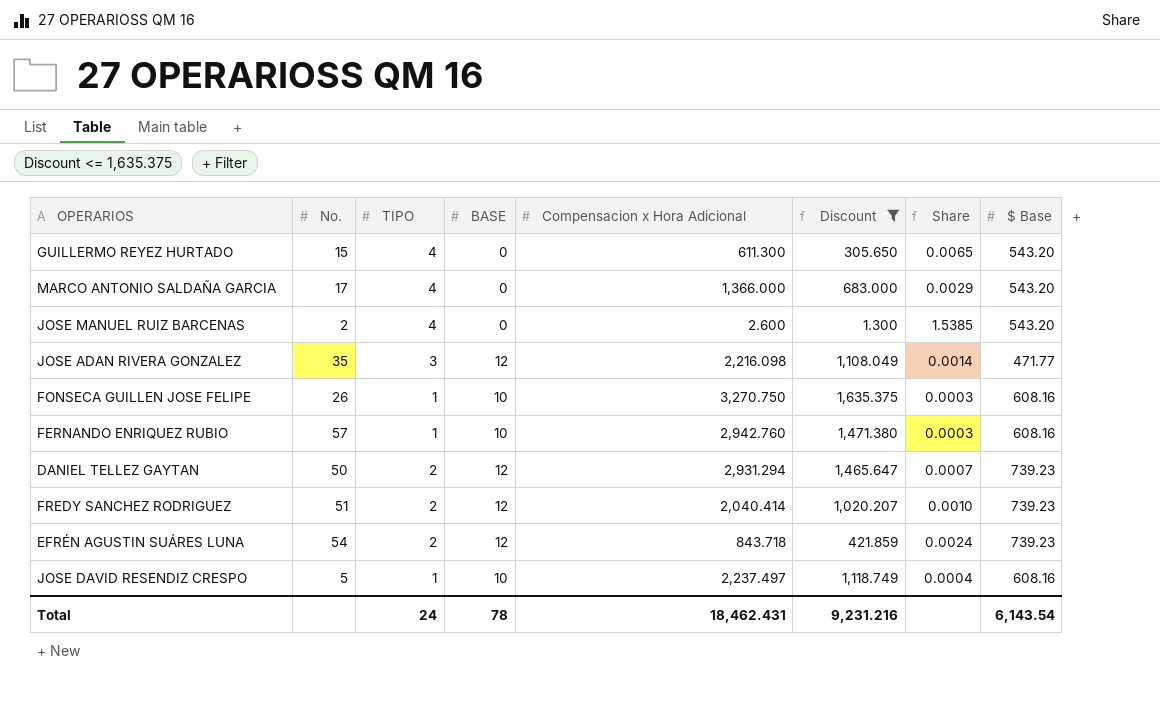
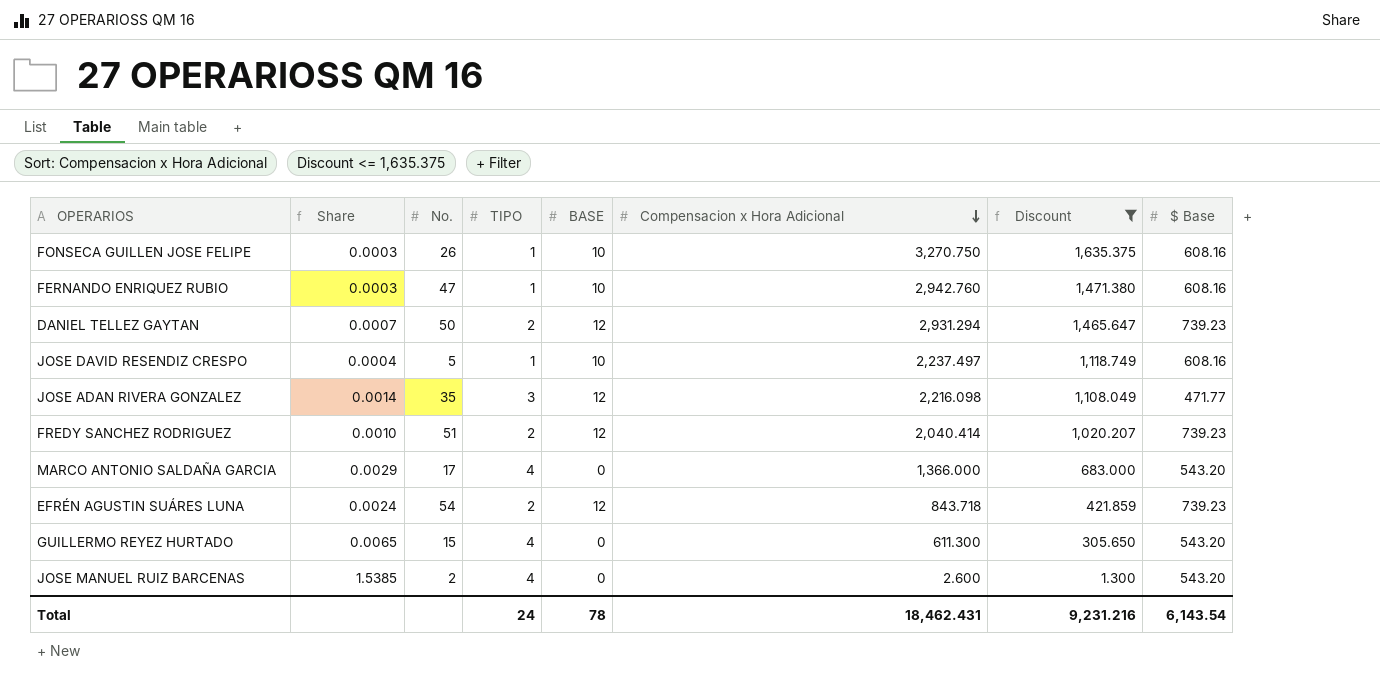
row order: none -> Compensacion x Hora Adicional descending
column Share | position: 7 -> 2
FERNANDO ENRIQUEZ RUBIO | No.: 57 -> 47

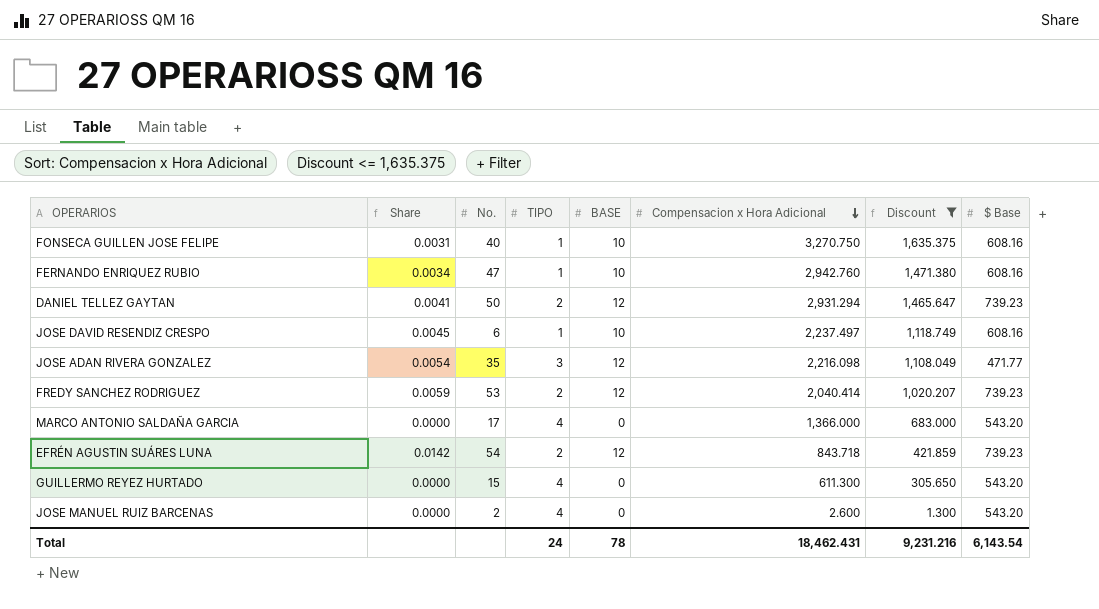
column Share | formula: [TIPO] / [Compensacion x Hora Adicional] -> [BASE] / [Compensacion x Hora Adicional]
FONSECA GUILLEN JOSE FELIPE | No.: 26 -> 40
JOSE DAVID RESENDIZ CRESPO | No.: 5 -> 6
FREDY SANCHEZ RODRIGUEZ | No.: 51 -> 53

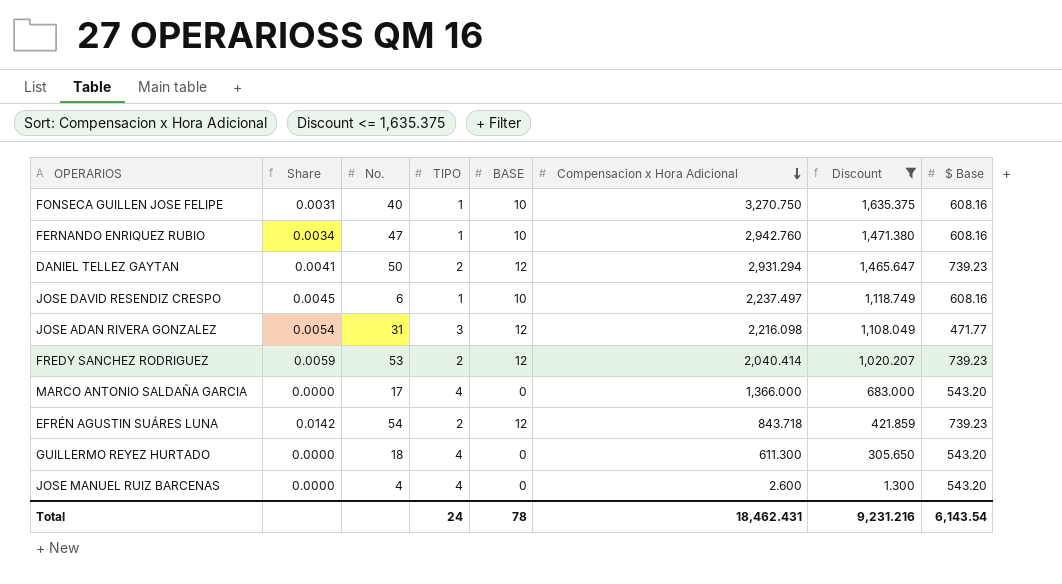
JOSE ADAN RIVERA GONZALEZ | No.: 35 -> 31
GUILLERMO REYEZ HURTADO | No.: 15 -> 18
JOSE MANUEL RUIZ BARCENAS | No.: 2 -> 4

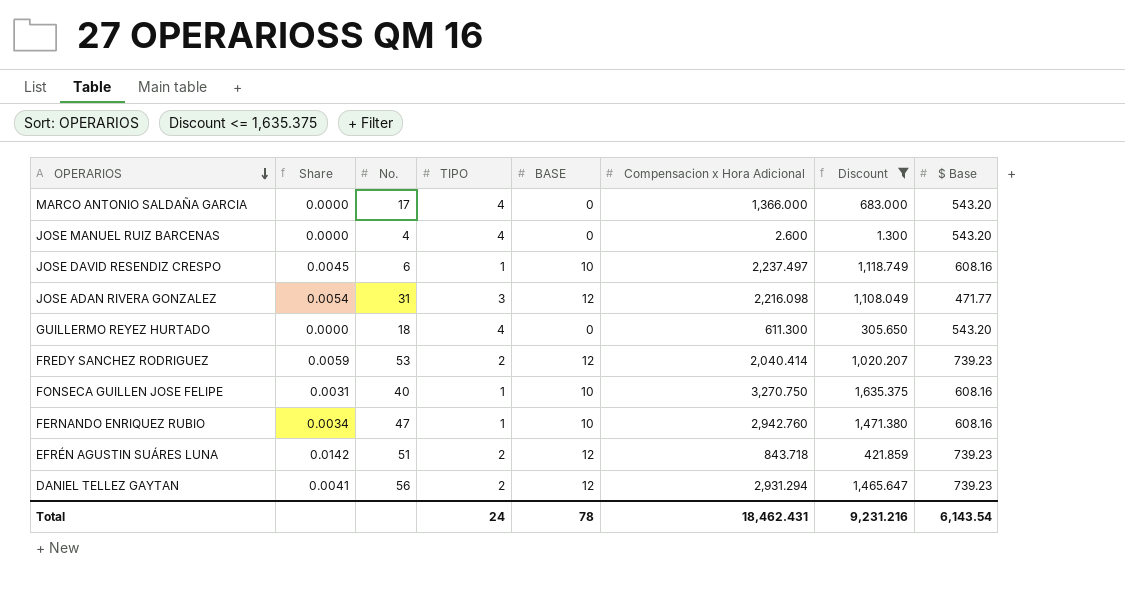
row order: Compensacion x Hora Adicional descending -> OPERARIOS descending
EFRÉN AGUSTIN SUÁRES LUNA | No.: 54 -> 51
DANIEL TELLEZ GAYTAN | No.: 50 -> 56

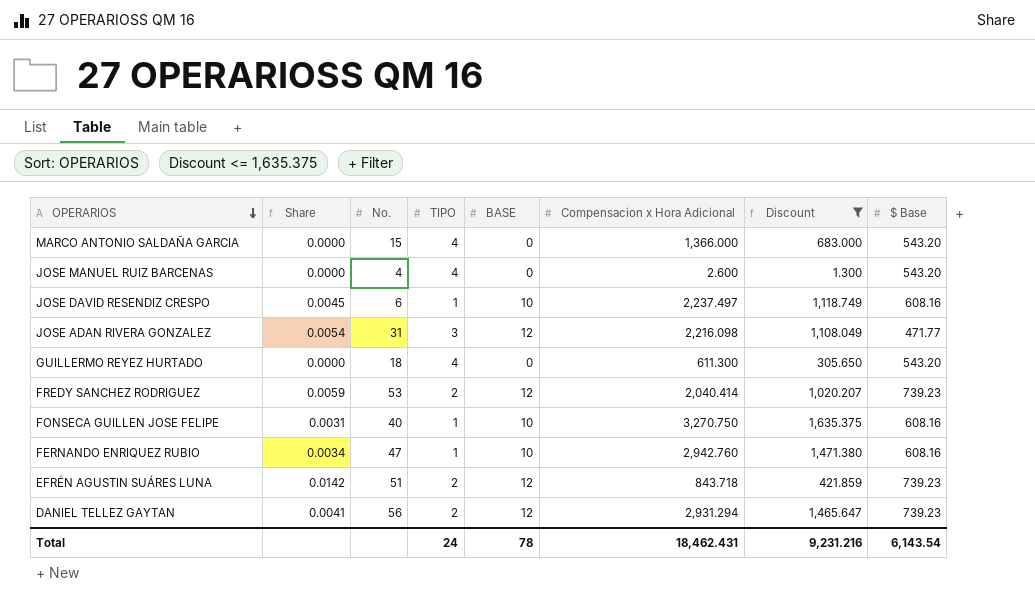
MARCO ANTONIO SALDAÑA GARCIA | No.: 17 -> 15

